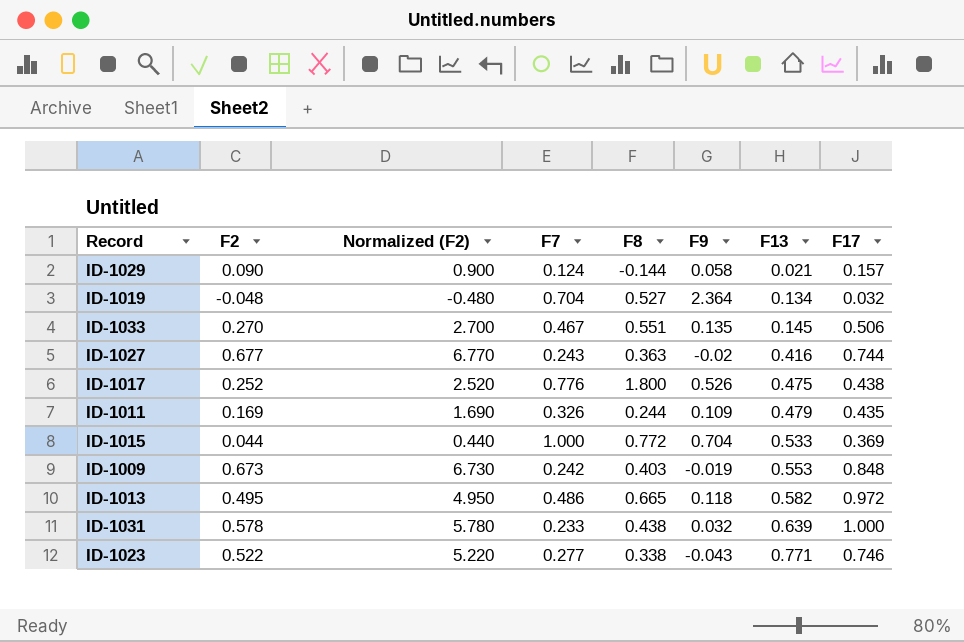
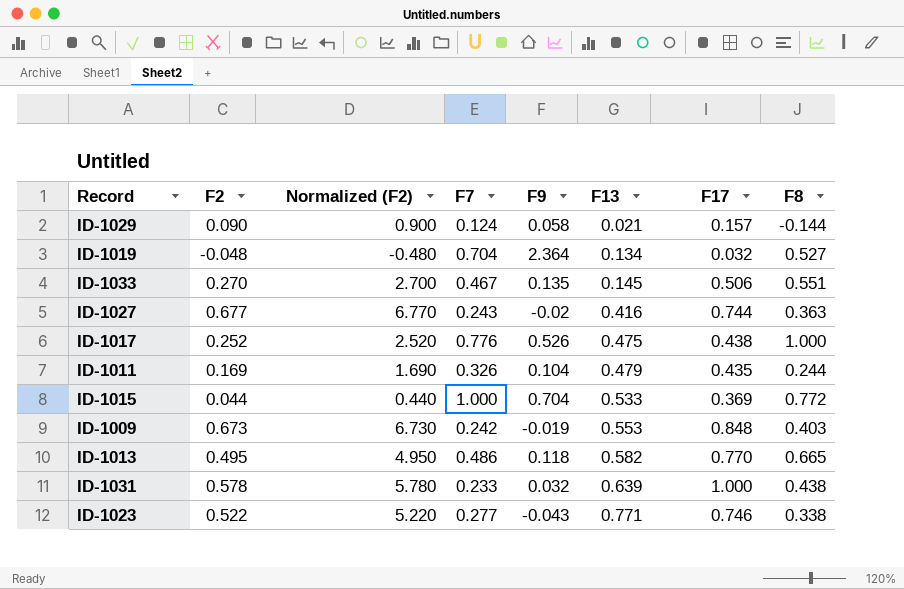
column F8 | position: 5 -> 8
ID-1017 | F8: 1.800 -> 1.000
ID-1011 | F9: 0.109 -> 0.104
ID-1013 | F17: 0.972 -> 0.770

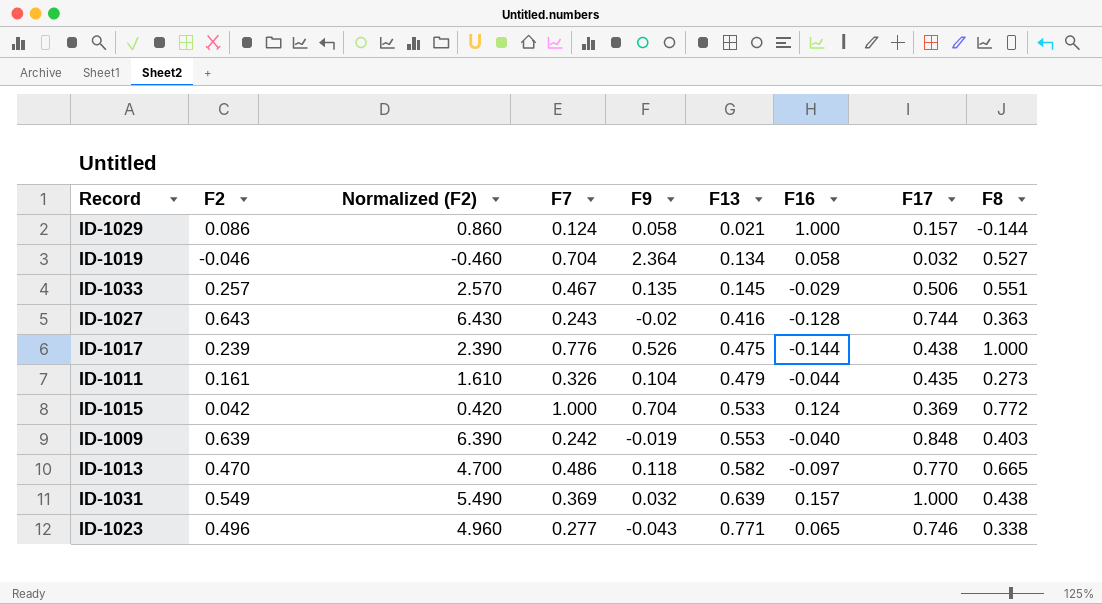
column F16 | position: none -> 7
ID-1029 | F2: 0.090 -> 0.086
ID-1029 | Normalized (F2): 0.900 -> 0.860
ID-1019 | F2: -0.048 -> -0.046
ID-1019 | Normalized (F2): -0.480 -> -0.460
ID-1033 | F2: 0.270 -> 0.257
ID-1033 | Normalized (F2): 2.700 -> 2.570
ID-1027 | F2: 0.677 -> 0.643
ID-1027 | Normalized (F2): 6.770 -> 6.430
ID-1017 | F2: 0.252 -> 0.239
ID-1017 | Normalized (F2): 2.520 -> 2.390
ID-1011 | F2: 0.169 -> 0.161
ID-1011 | Normalized (F2): 1.690 -> 1.610
ID-1011 | F8: 0.244 -> 0.273
ID-1015 | F2: 0.044 -> 0.042
ID-1015 | Normalized (F2): 0.440 -> 0.420
ID-1009 | F2: 0.673 -> 0.639
ID-1009 | Normalized (F2): 6.730 -> 6.390
ID-1013 | F2: 0.495 -> 0.470
ID-1013 | Normalized (F2): 4.950 -> 4.700
ID-1031 | F2: 0.578 -> 0.549
ID-1031 | Normalized (F2): 5.780 -> 5.490
ID-1031 | F7: 0.233 -> 0.369
ID-1023 | F2: 0.522 -> 0.496
ID-1023 | Normalized (F2): 5.220 -> 4.960

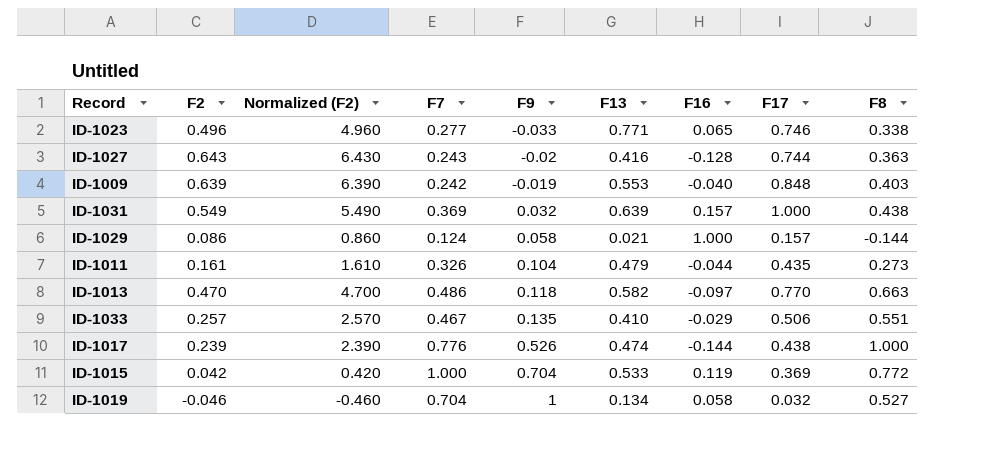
row order: F13 ascending -> F9 ascending
ID-1023 | F9: -0.043 -> -0.033
ID-1013 | F8: 0.665 -> 0.663
ID-1033 | F13: 0.145 -> 0.410
ID-1017 | F13: 0.475 -> 0.474
ID-1015 | F16: 0.124 -> 0.119
ID-1019 | F9: 2.364 -> 1

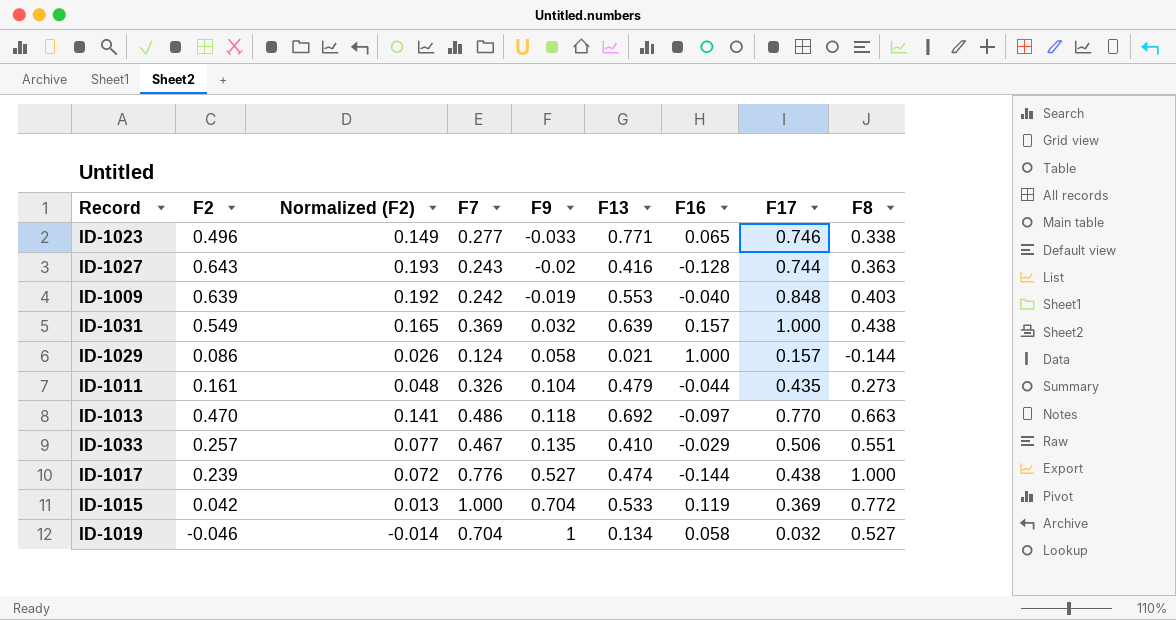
column Normalized (F2) | formula: [F2] * 10 -> [F2] * 0.3
ID-1013 | F13: 0.582 -> 0.692
ID-1017 | F9: 0.526 -> 0.527

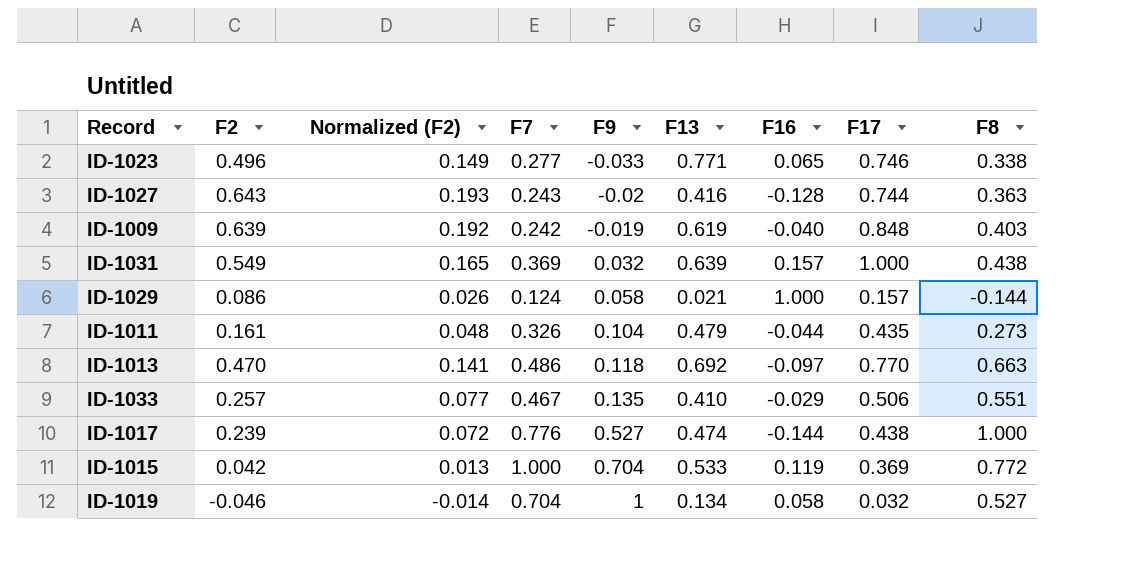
ID-1009 | F13: 0.553 -> 0.619

